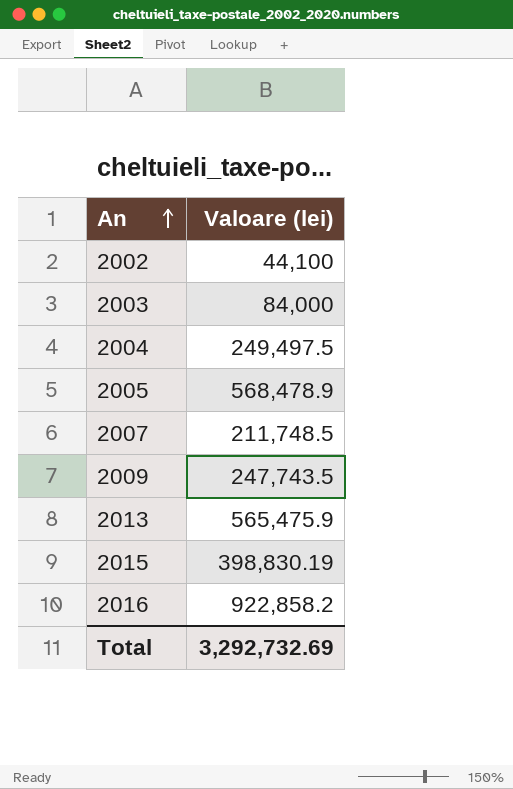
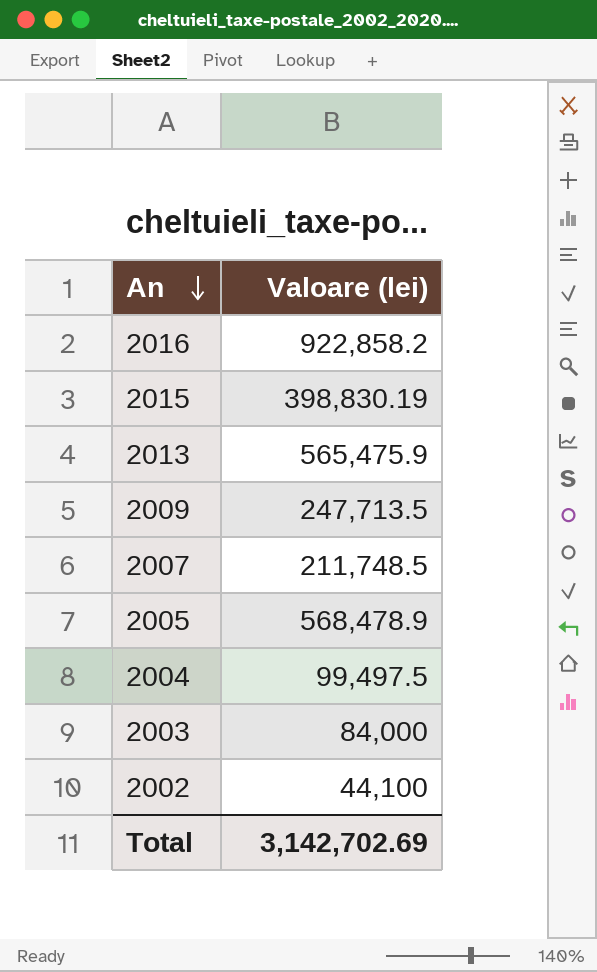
row order: An ascending -> An descending
2009 | Valoare (lei): 247,743.5 -> 247,713.5
2004 | Valoare (lei): 249,497.5 -> 99,497.5
Total | Valoare (lei): 3,292,732.69 -> 3,142,702.69

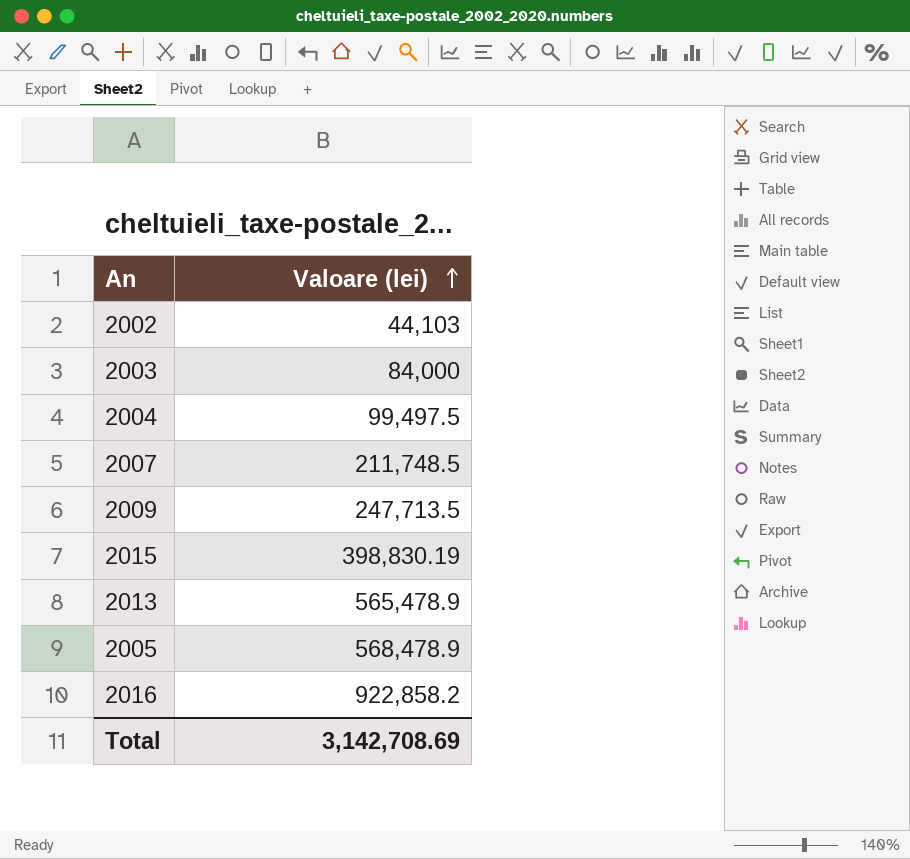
row order: An descending -> Valoare (lei) ascending
2002 | Valoare (lei): 44,100 -> 44,103
2013 | Valoare (lei): 565,475.9 -> 565,478.9
Total | Valoare (lei): 3,142,702.69 -> 3,142,708.69

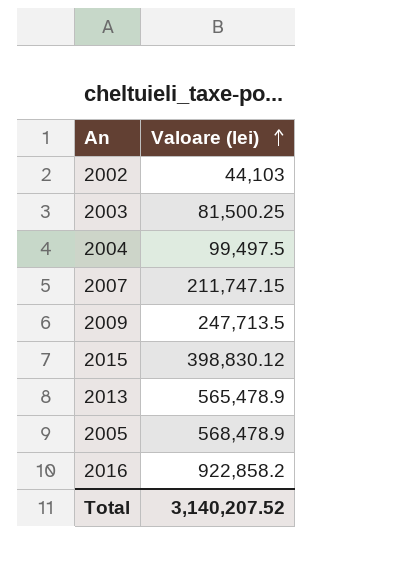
2003 | Valoare (lei): 84,000 -> 81,500.25
2007 | Valoare (lei): 211,748.5 -> 211,747.15
2015 | Valoare (lei): 398,830.19 -> 398,830.12
Total | Valoare (lei): 3,142,708.69 -> 3,140,207.52

